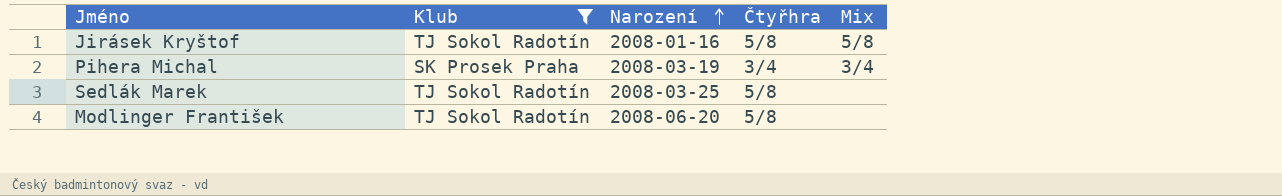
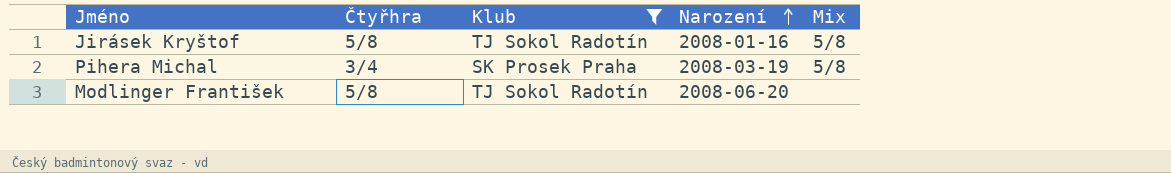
column Čtyřhra | position: 4 -> 2
row Sedlák Marek: TJ Sokol Radotín | 2008-03-25 | 5/8 | none -> none
Pihera Michal | Mix: 3/4 -> 5/8

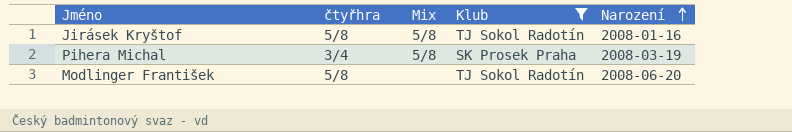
column name: Čtyřhra -> čtyřhra
column Mix | position: 5 -> 3

